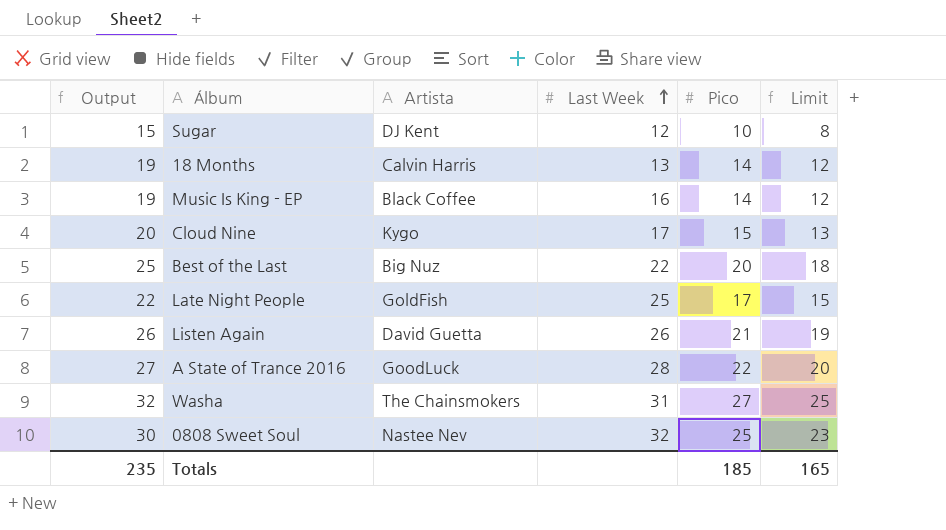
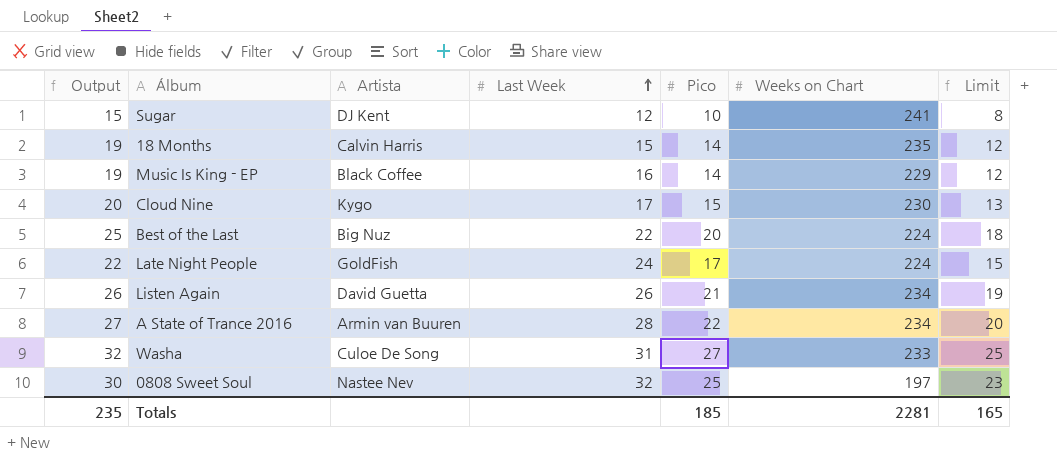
column Weeks on Chart | position: none -> 6
18 Months | Last Week: 13 -> 15
Late Night People | Last Week: 25 -> 24
A State of Trance 2016 | Artista: GoodLuck -> Armin van Buuren
Washa | Artista: The Chainsmokers -> Culoe De Song

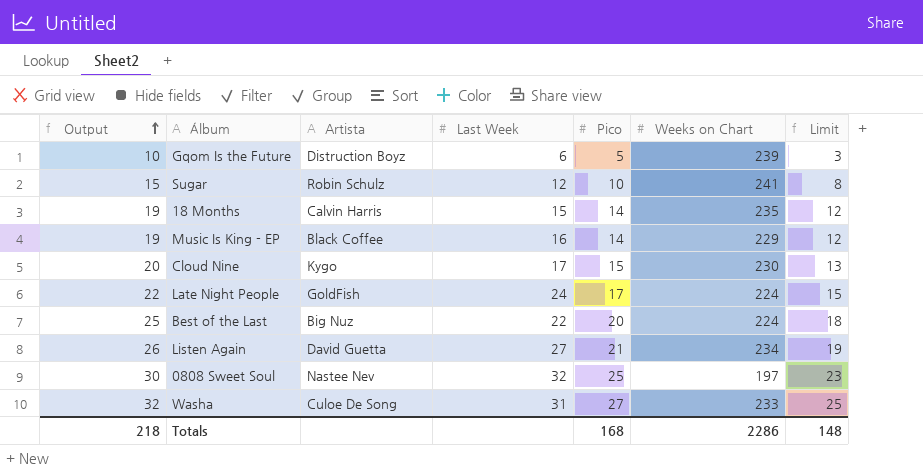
row order: Last Week ascending -> Output ascending
row A State of Trance 2016: 27 | Armin van Buuren | 28 | 22 | 234 | 20 -> none
row Gqom Is the Future: none -> 10 | Distruction Boyz | 6 | 5 | 239 | 3
Sugar | Artista: DJ Kent -> Robin Schulz
Listen Again | Last Week: 26 -> 27
Totals | Output: 235 -> 218
Totals | Pico: 185 -> 168
Totals | Weeks on Chart: 2281 -> 2286
Totals | Limit: 165 -> 148

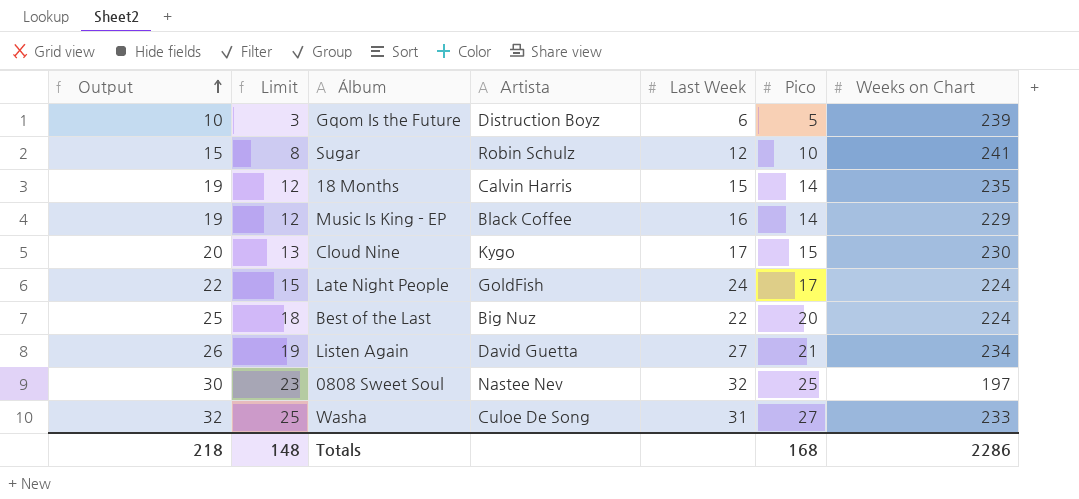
column Limit | position: 7 -> 2

